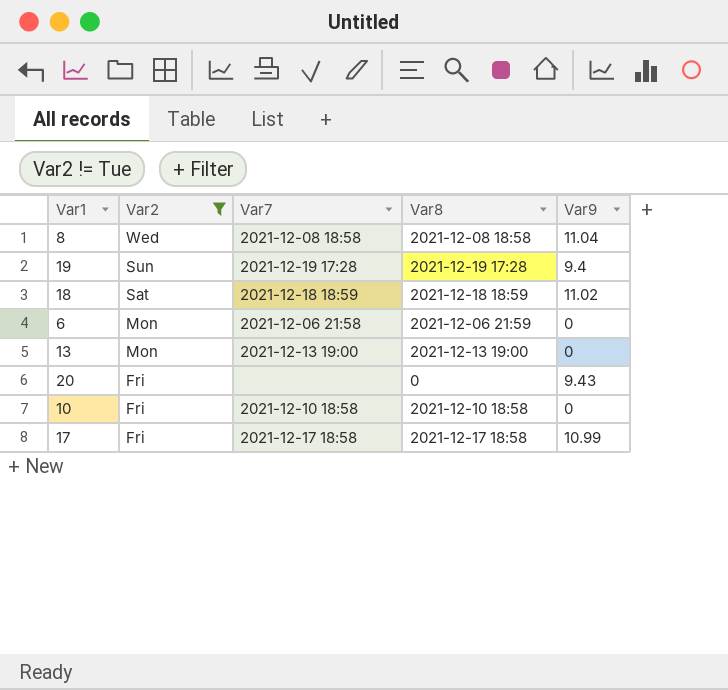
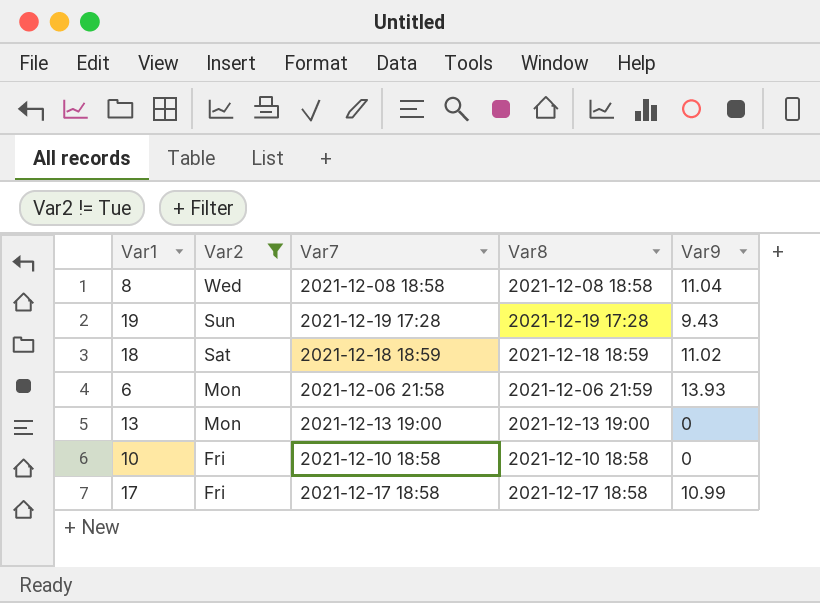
row 20: Fri | none | 0 | 9.43 -> none
19 | Var9: 9.4 -> 9.43
6 | Var9: 0 -> 13.93

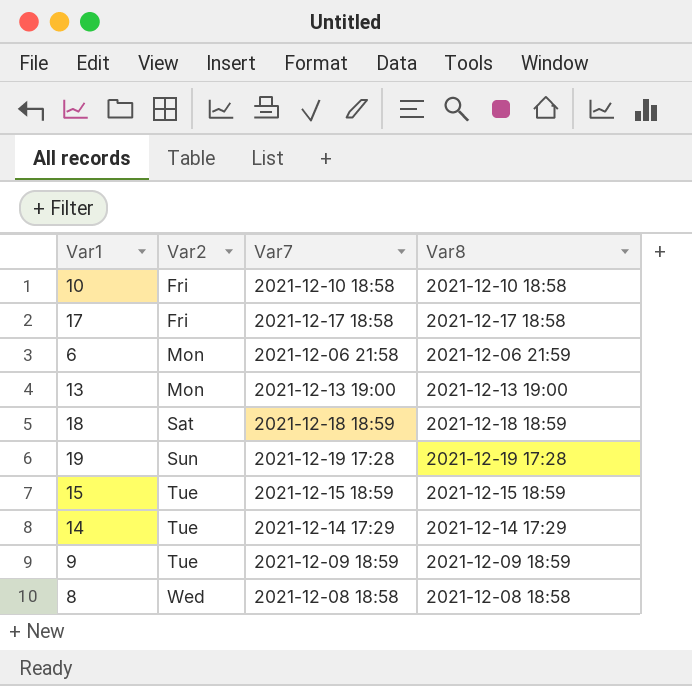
filter: Var2 != Tue -> none
row order: Var2 descending -> Var2 ascending
column Var9 | position: 5 -> none

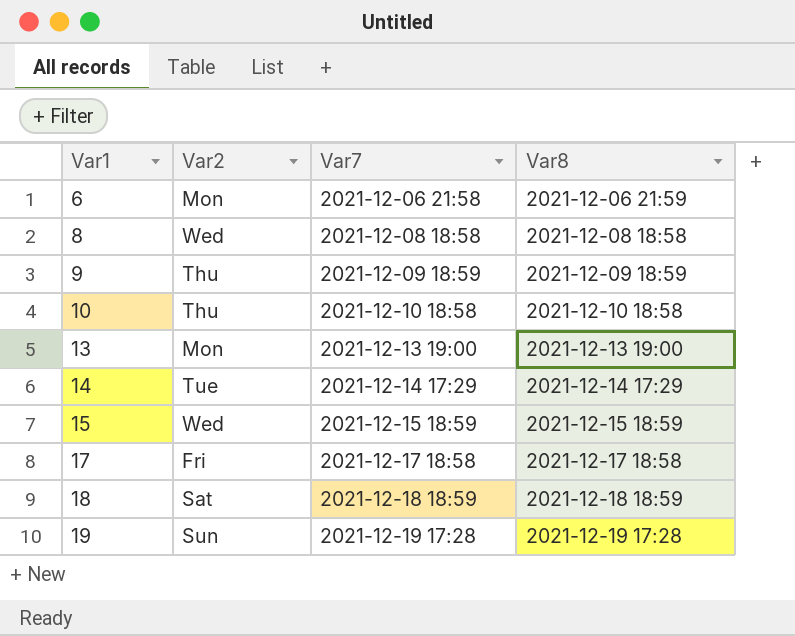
row order: Var2 ascending -> Var1 ascending
9 | Var2: Tue -> Thu
10 | Var2: Fri -> Thu
15 | Var2: Tue -> Wed

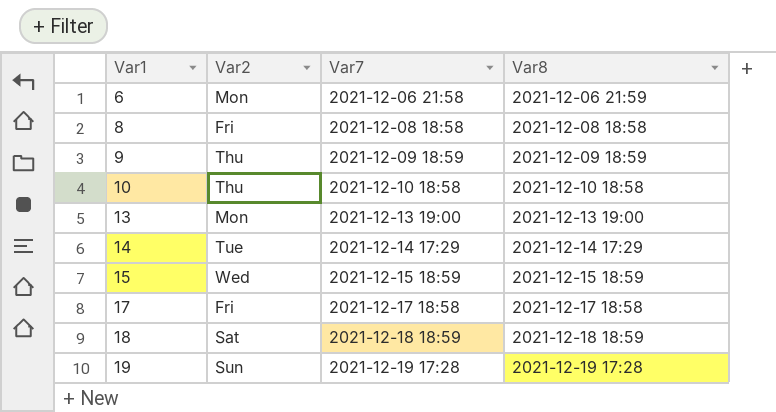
8 | Var2: Wed -> Fri

